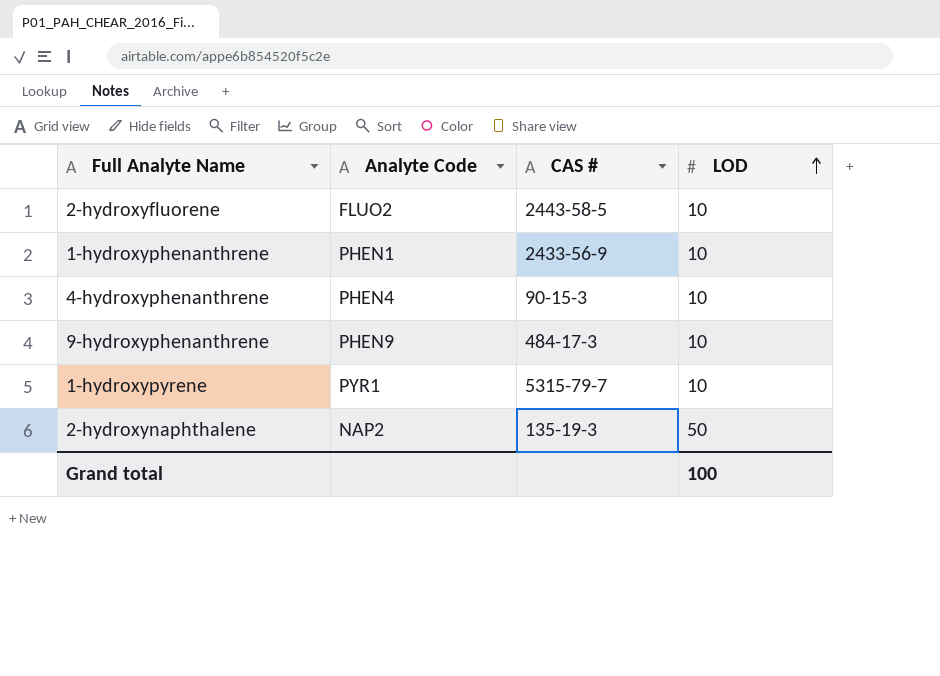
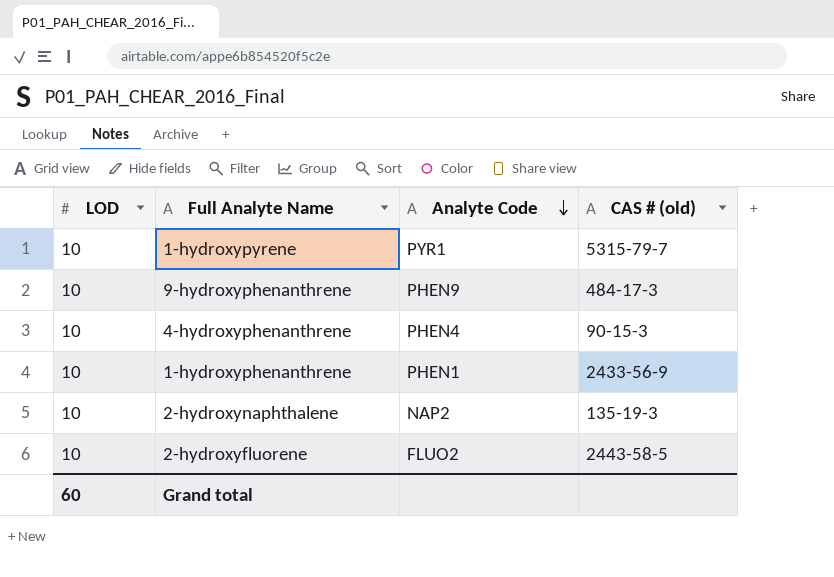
row order: LOD ascending -> Analyte Code descending
column LOD | position: 4 -> 1
column name: CAS # -> CAS # (old)
2-hydroxynaphthalene | LOD: 50 -> 10
Grand total | LOD: 100 -> 60

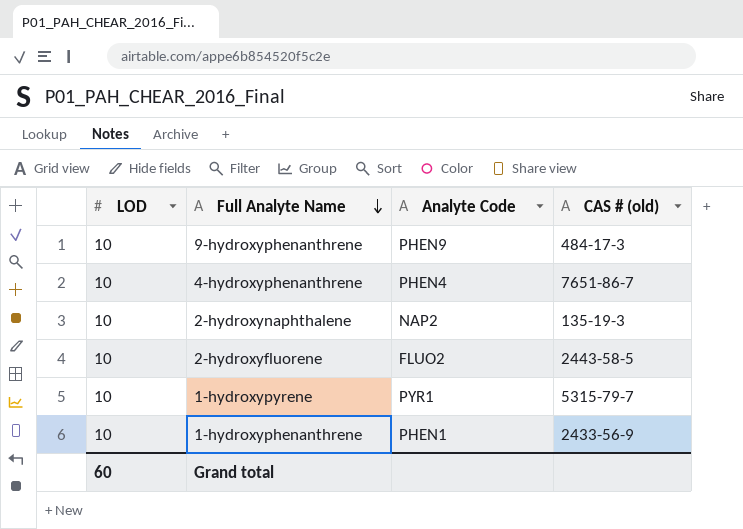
row order: Analyte Code descending -> Full Analyte Name descending
4-hydroxyphenanthrene | CAS # (old): 90-15-3 -> 7651-86-7

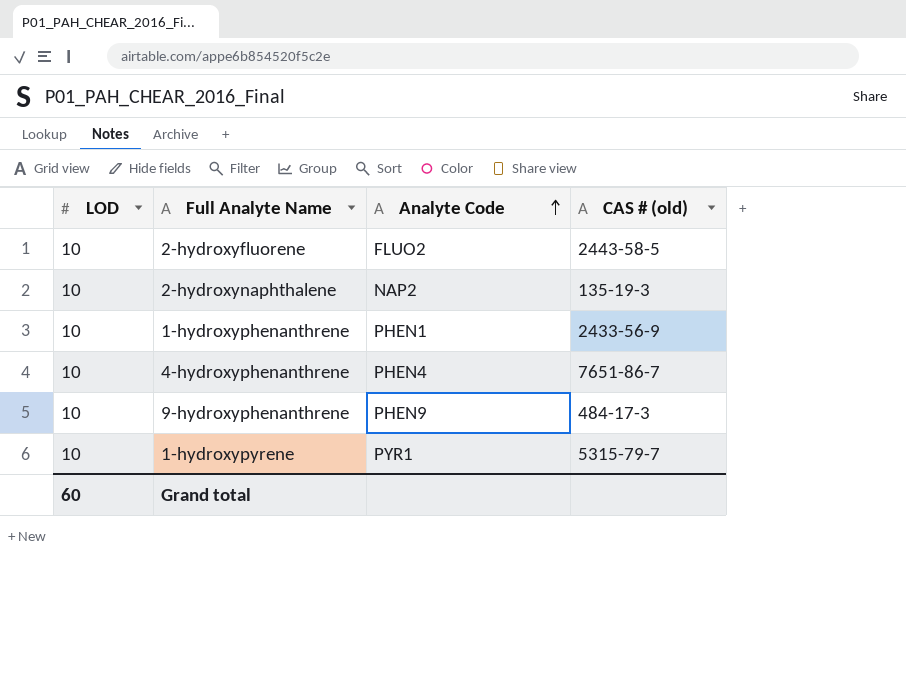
row order: Full Analyte Name descending -> Analyte Code ascending

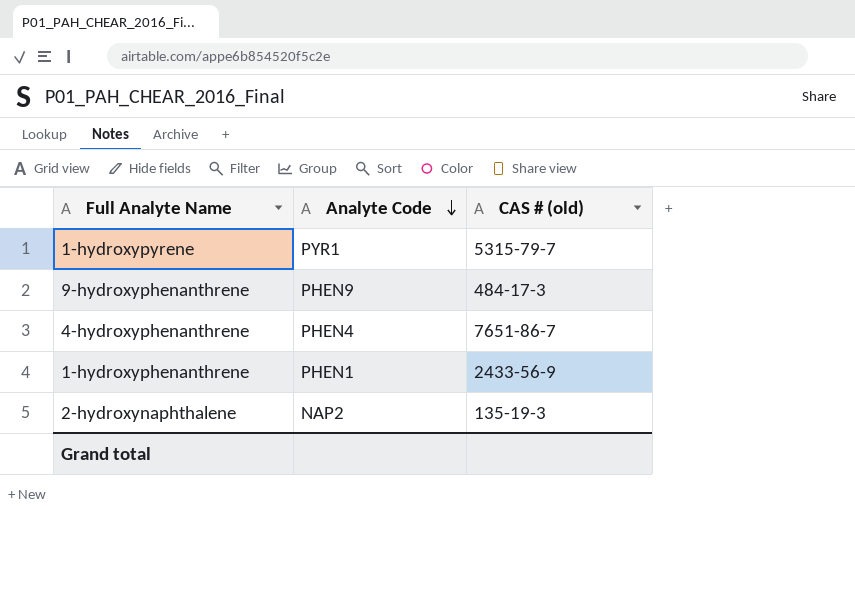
row order: Analyte Code ascending -> Analyte Code descending
column LOD | position: 1 -> none
row 2-hydroxyfluorene: 10 | FLUO2 | 2443-58-5 -> none

